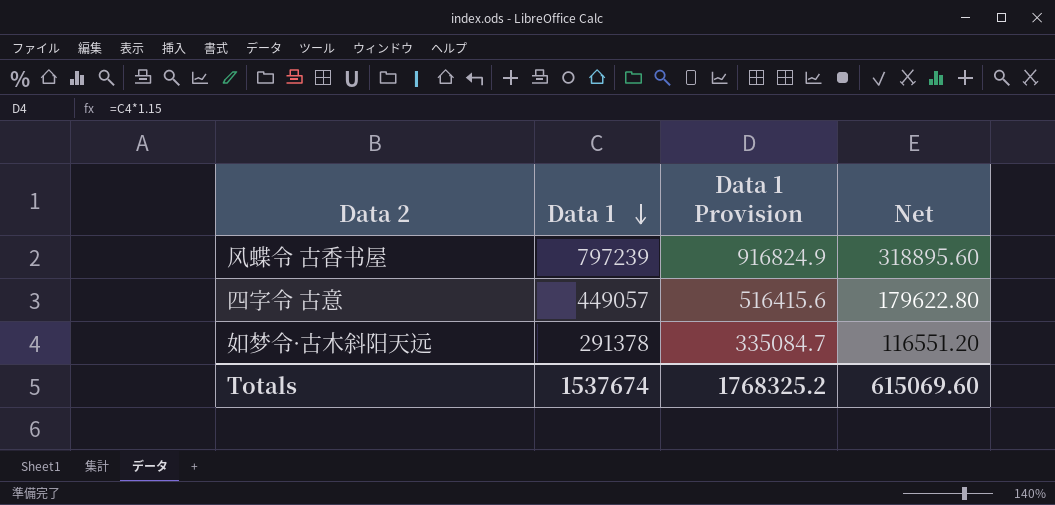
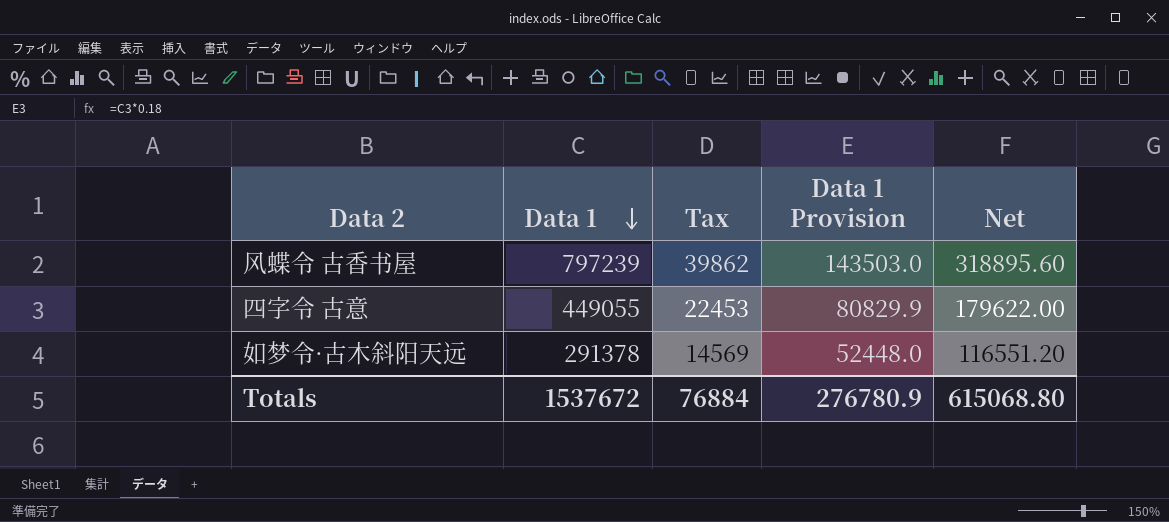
column Tax | formula: none -> [Data 1] * 0.05
column Data 1 Provision | formula: [Data 1] * 1.15 -> [Data 1] * 0.18
四字令 古意 | Data 1: 449057 -> 449055
四字令 古意 | Net: 179622.80 -> 179622.00
Totals | Data 1: 1537674 -> 1537672
Totals | Data 1 Provision: 1768325.2 -> 276780.9
Totals | Net: 615069.60 -> 615068.80

